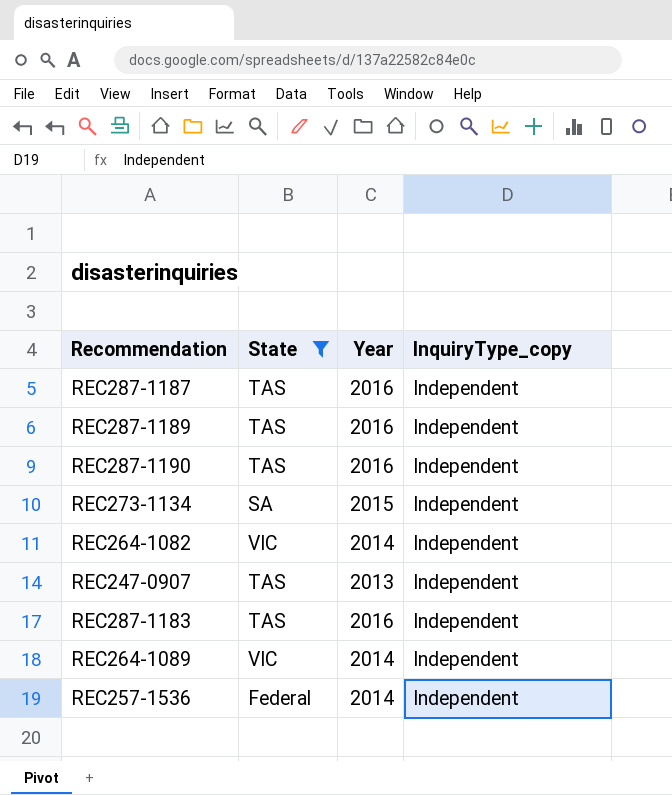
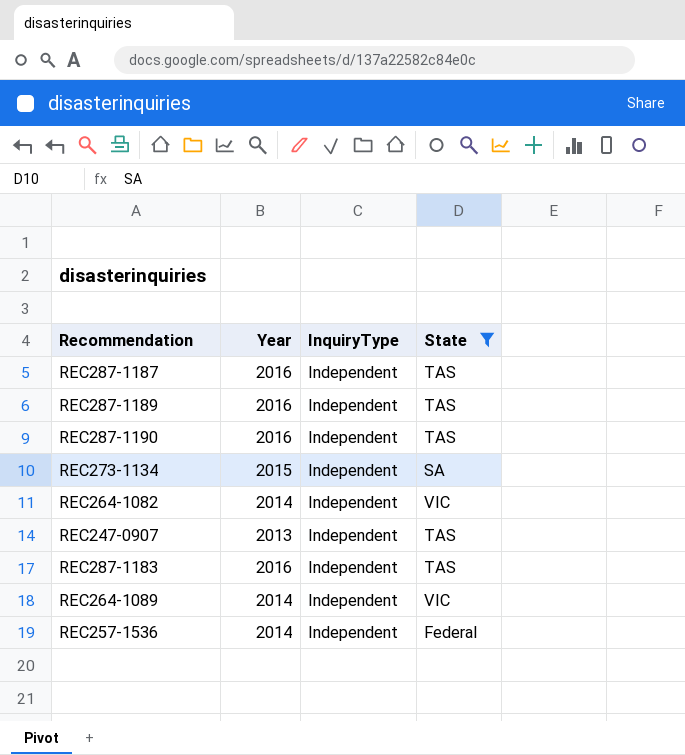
column name: InquiryType_copy -> InquiryType
column State | position: 2 -> 4

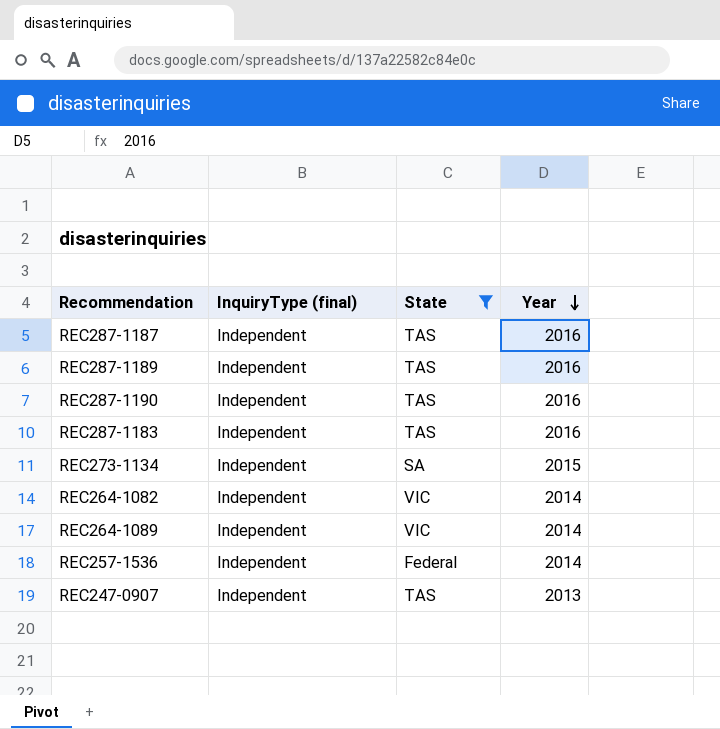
row order: none -> Year descending
column name: InquiryType -> InquiryType (final)
column Year | position: 2 -> 4

